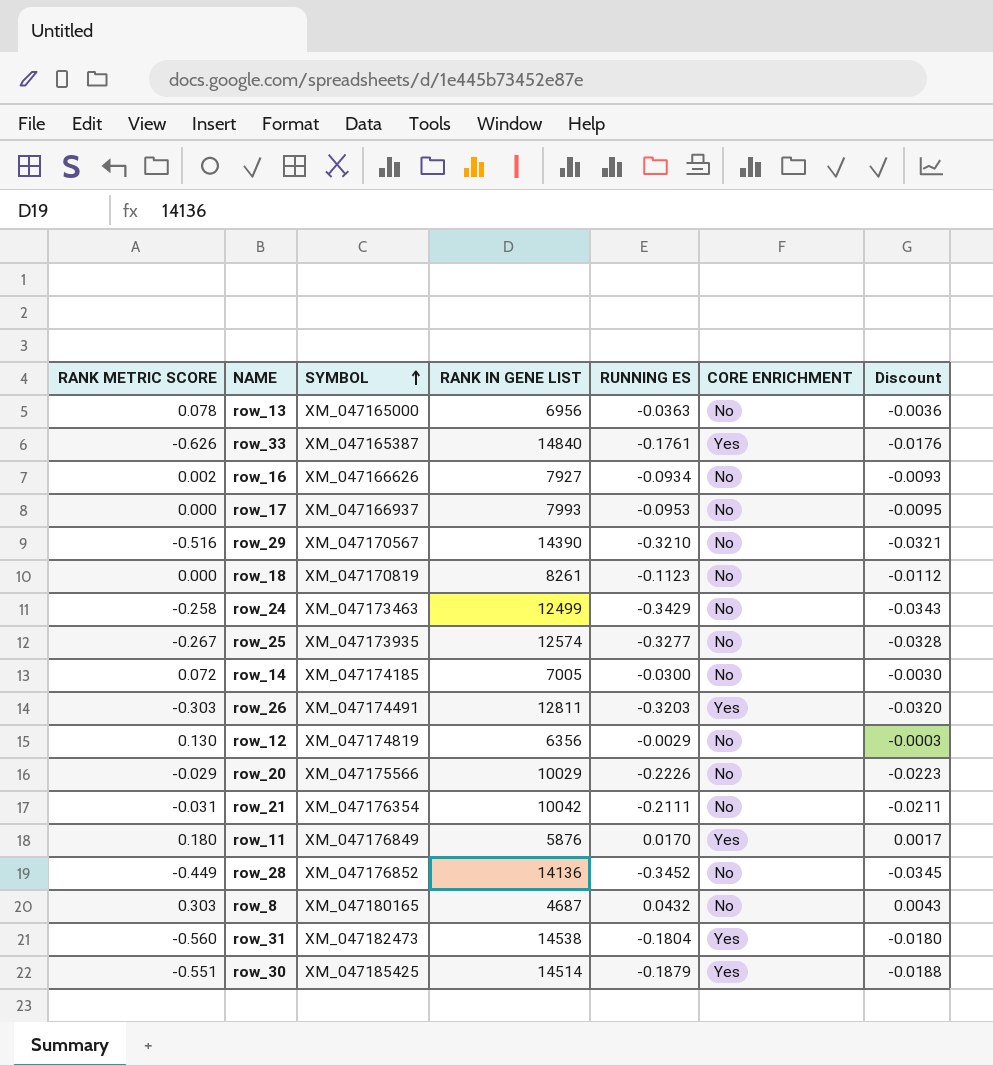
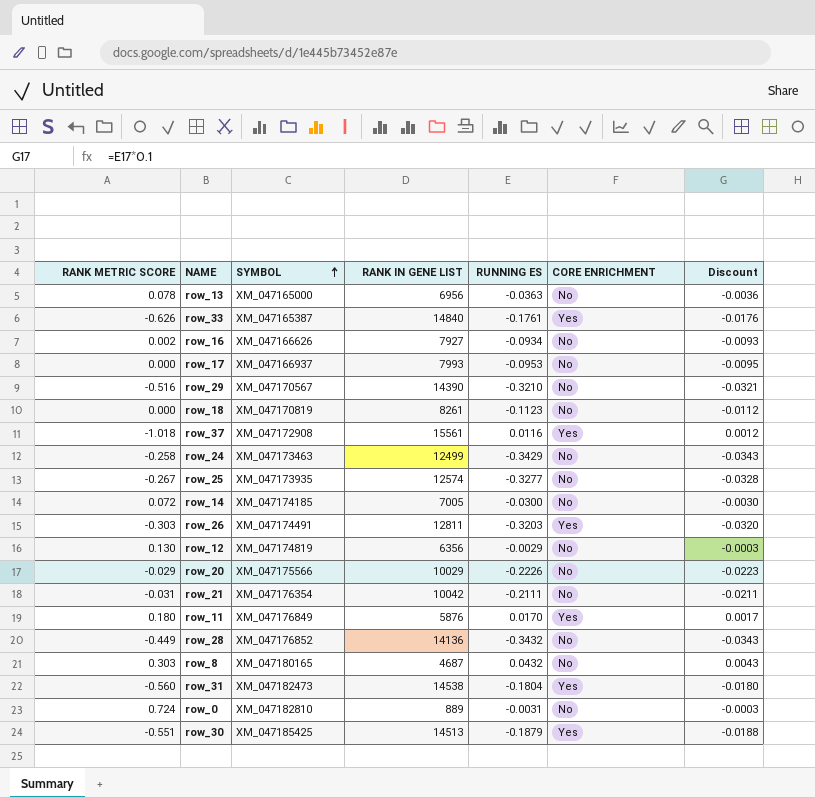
row row_37: none -> -1.018 | XM_047172908 | 15561 | 0.0116 | Yes | 0.0012
row_28 | RUNNING ES: -0.3452 -> -0.3432
row_28 | Discount: -0.0345 -> -0.0343
row row_0: none -> 0.724 | XM_047182810 | 889 | -0.0031 | No | -0.0003
row_30 | RANK IN GENE LIST: 14514 -> 14513

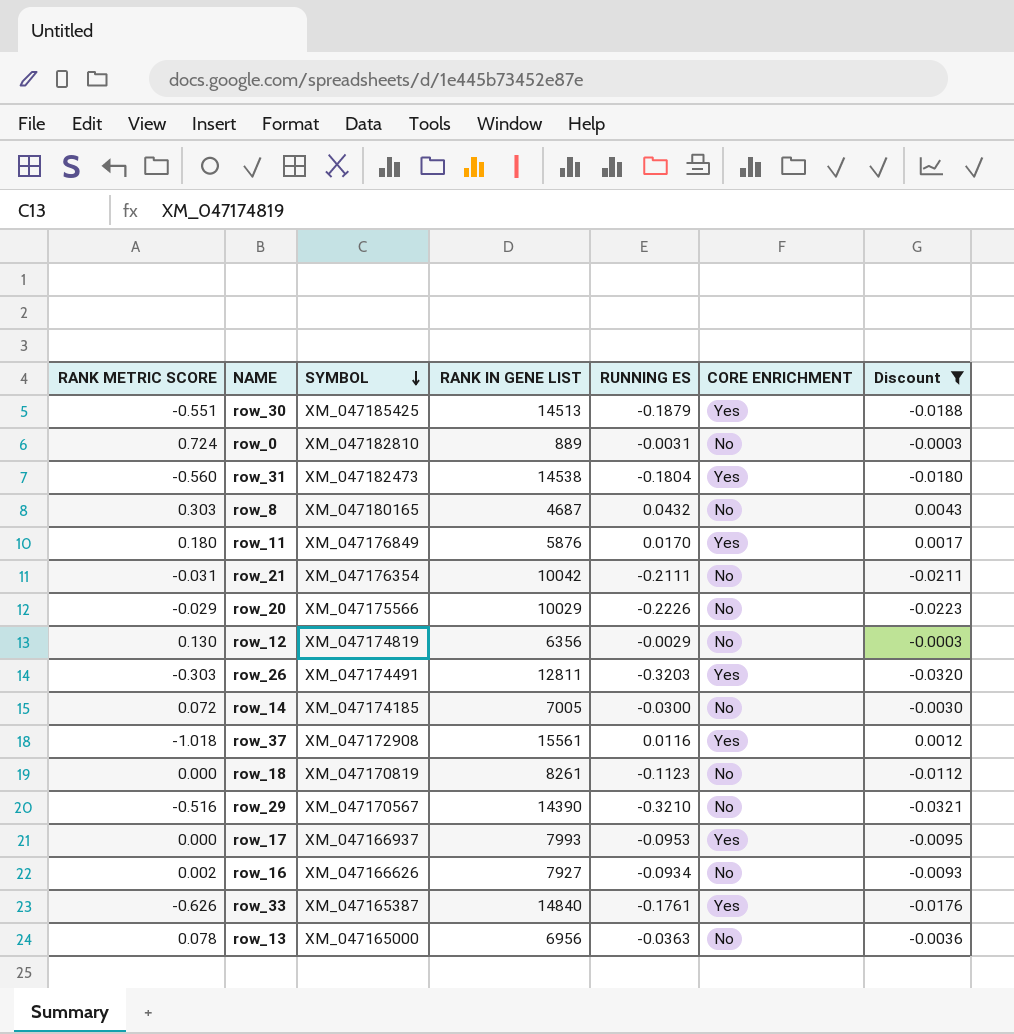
filter: none -> Discount >= -0.0321
row order: SYMBOL ascending -> SYMBOL descending
row_17 | CORE ENRICHMENT: No -> Yes

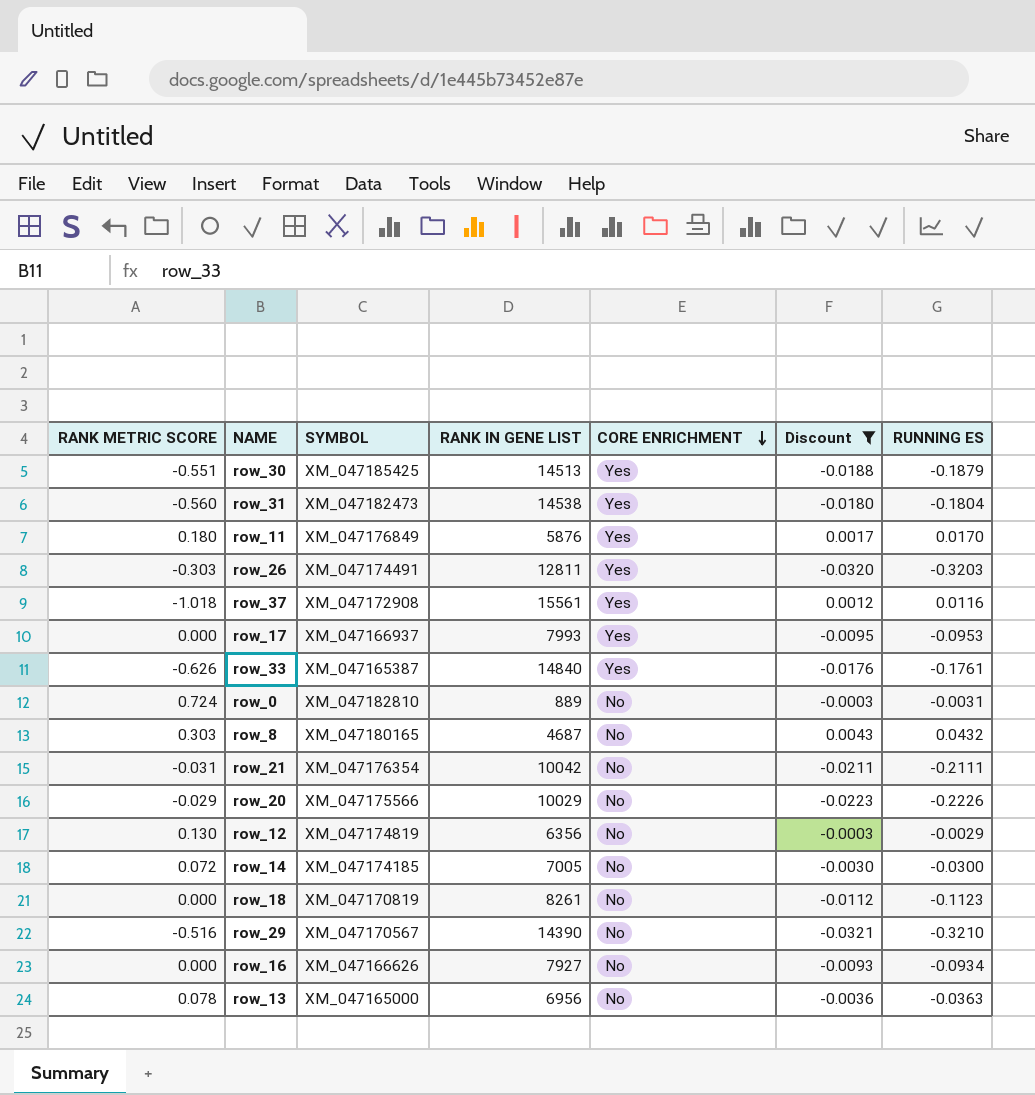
row order: SYMBOL descending -> CORE ENRICHMENT descending
column RUNNING ES | position: 5 -> 7
row_16 | RANK METRIC SCORE: 0.002 -> 0.000

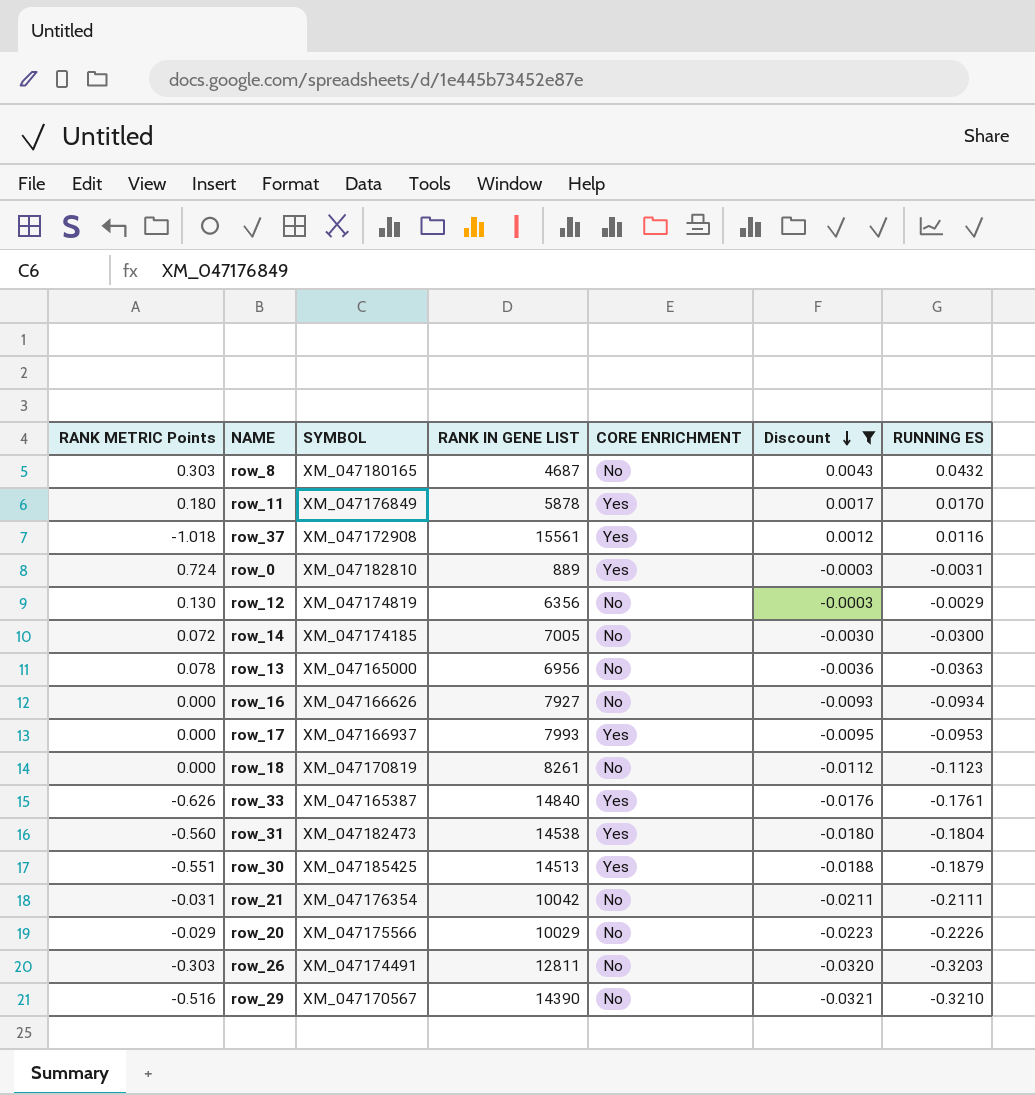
row order: CORE ENRICHMENT descending -> Discount descending
column name: RANK METRIC SCORE -> RANK METRIC Points
row_11 | RANK IN GENE LIST: 5876 -> 5878
row_0 | CORE ENRICHMENT: No -> Yes
row_26 | CORE ENRICHMENT: Yes -> No

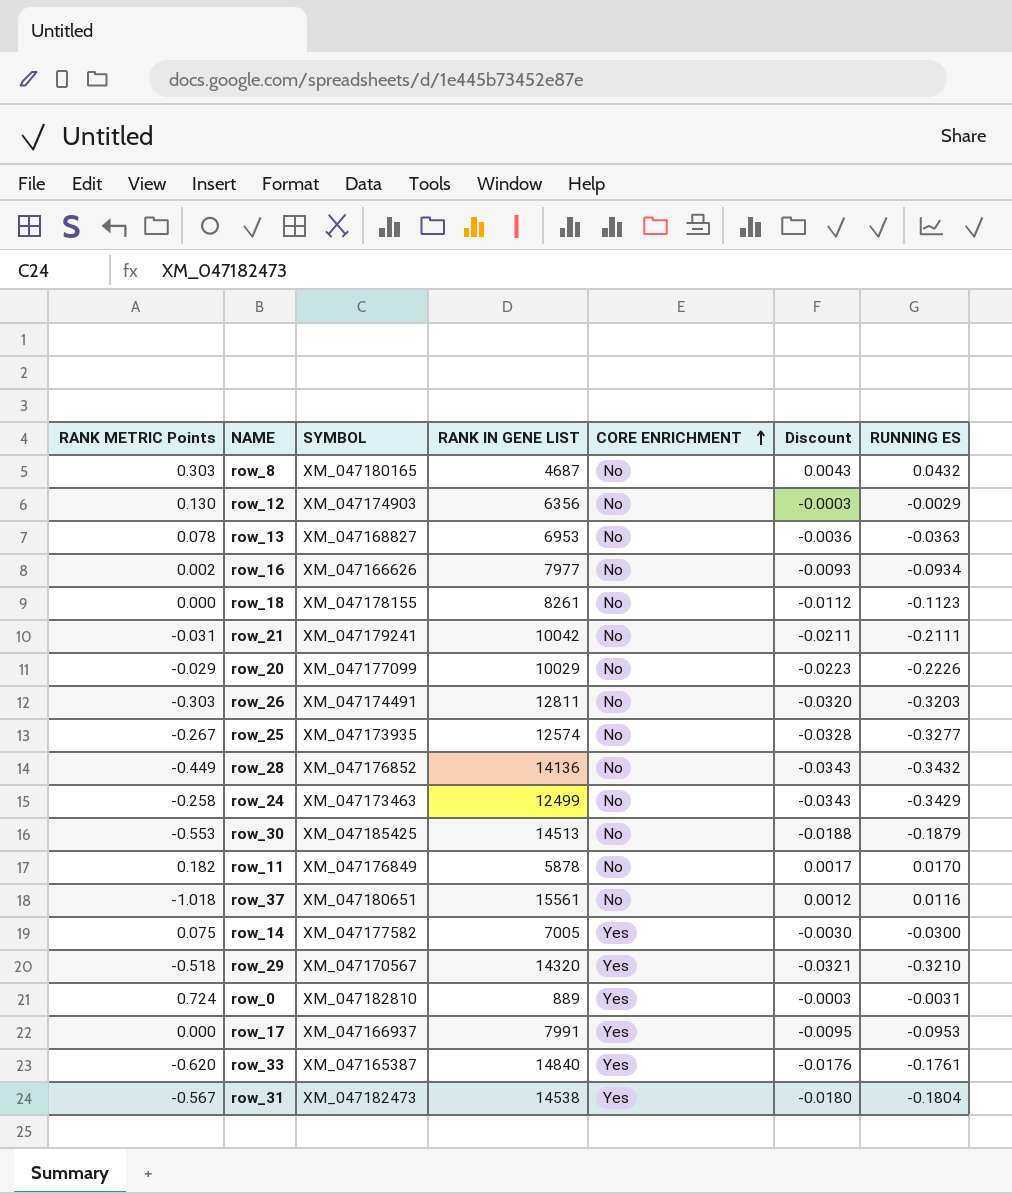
filter: Discount >= -0.0321 -> none
row order: Discount descending -> CORE ENRICHMENT ascending
row_12 | SYMBOL: XM_047174819 -> XM_047174903
row_13 | SYMBOL: XM_047165000 -> XM_047168827
row_13 | RANK IN GENE LIST: 6956 -> 6953
row_16 | RANK METRIC Points: 0.000 -> 0.002
row_16 | RANK IN GENE LIST: 7927 -> 7977
row_18 | SYMBOL: XM_047170819 -> XM_047178155
row_21 | SYMBOL: XM_047176354 -> XM_047179241
row_20 | SYMBOL: XM_047175566 -> XM_047177099
row_30 | RANK METRIC Points: -0.551 -> -0.553
row_30 | CORE ENRICHMENT: Yes -> No
row_11 | RANK METRIC Points: 0.180 -> 0.182
row_11 | CORE ENRICHMENT: Yes -> No
row_37 | SYMBOL: XM_047172908 -> XM_047180651
row_37 | CORE ENRICHMENT: Yes -> No
row_14 | RANK METRIC Points: 0.072 -> 0.075
row_14 | SYMBOL: XM_047174185 -> XM_047177582
row_14 | CORE ENRICHMENT: No -> Yes
row_29 | RANK METRIC Points: -0.516 -> -0.518
row_29 | RANK IN GENE LIST: 14390 -> 14320
row_29 | CORE ENRICHMENT: No -> Yes
row_17 | RANK IN GENE LIST: 7993 -> 7991
row_33 | RANK METRIC Points: -0.626 -> -0.620
row_31 | RANK METRIC Points: -0.560 -> -0.567

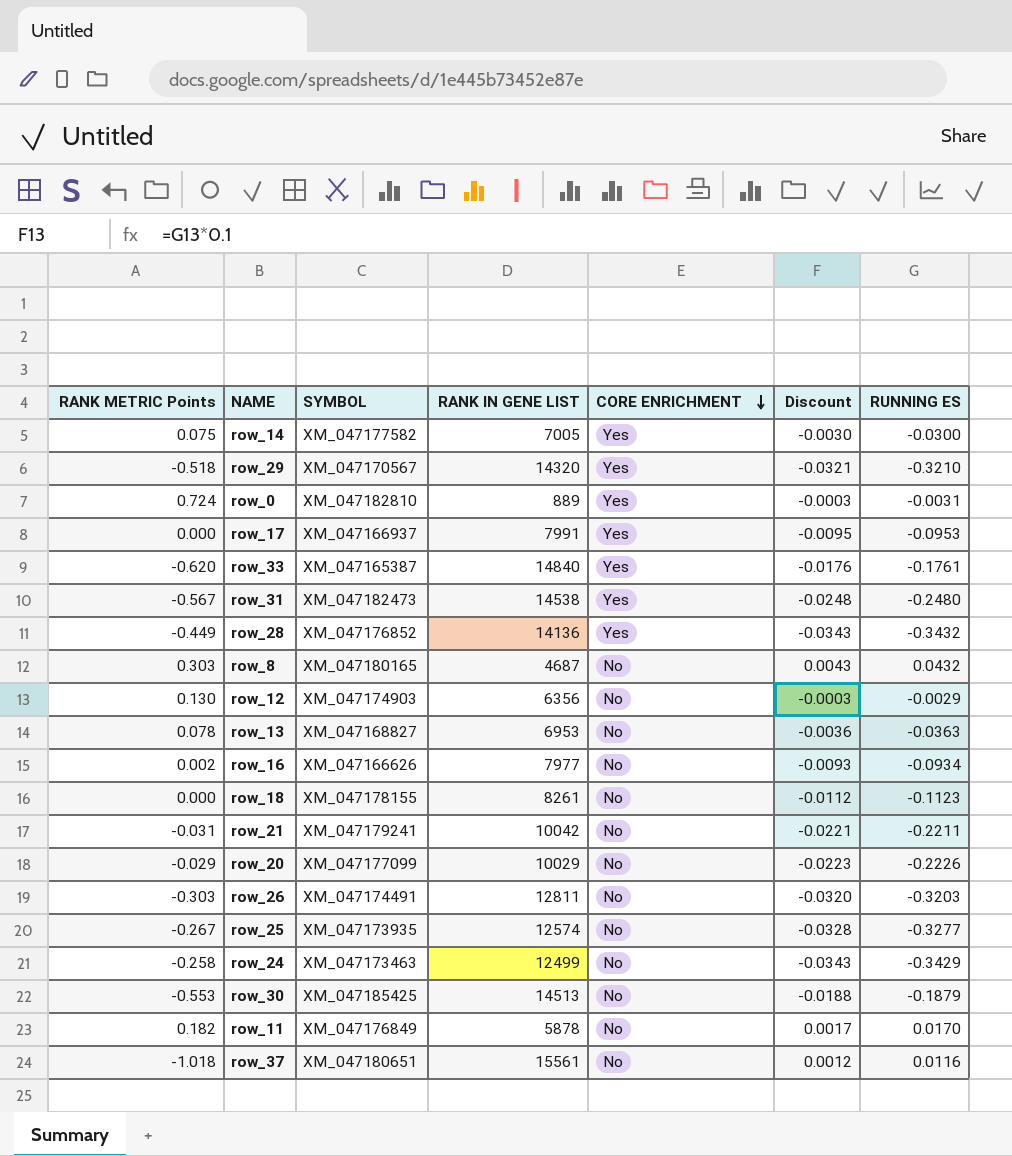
row order: CORE ENRICHMENT ascending -> CORE ENRICHMENT descending
row_31 | Discount: -0.0180 -> -0.0248
row_31 | RUNNING ES: -0.1804 -> -0.2480
row_28 | CORE ENRICHMENT: No -> Yes
row_21 | Discount: -0.0211 -> -0.0221
row_21 | RUNNING ES: -0.2111 -> -0.2211

